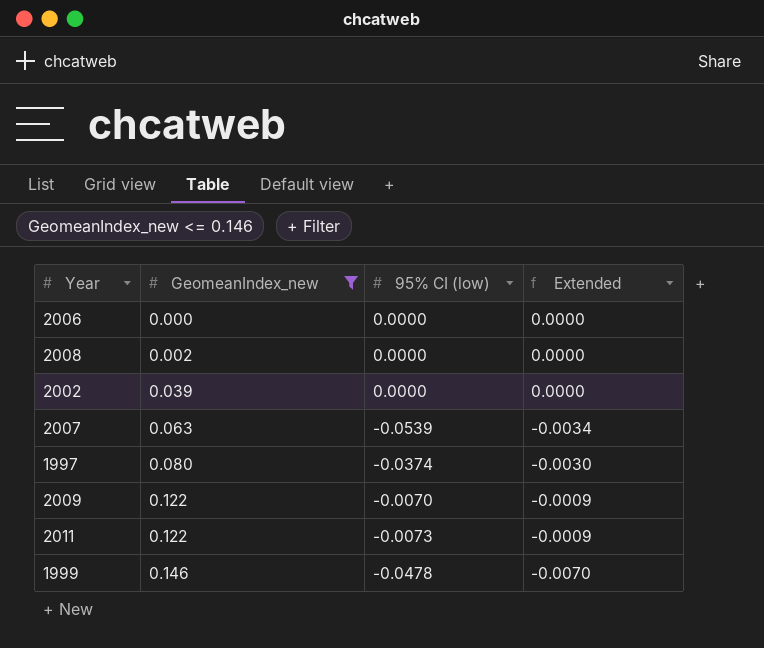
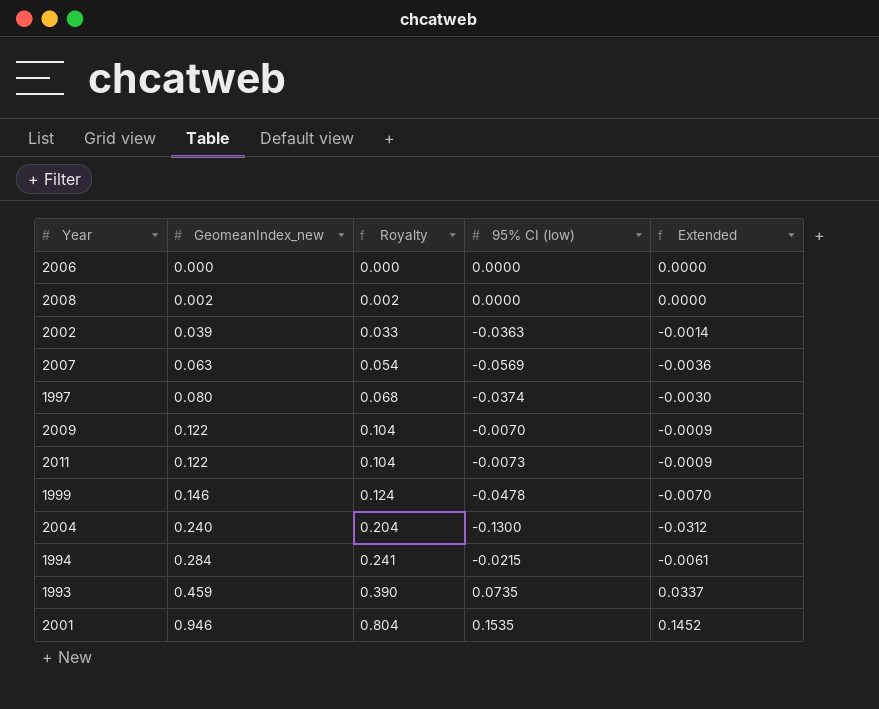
filter: GeomeanIndex_new <= 0.146 -> none
column Royalty | formula: none -> [GeomeanIndex_new] * 0.85
2002 | 95% CI (low): 0.0000 -> -0.0363
2002 | Extended: 0.0000 -> -0.0014
2007 | 95% CI (low): -0.0539 -> -0.0569
2007 | Extended: -0.0034 -> -0.0036

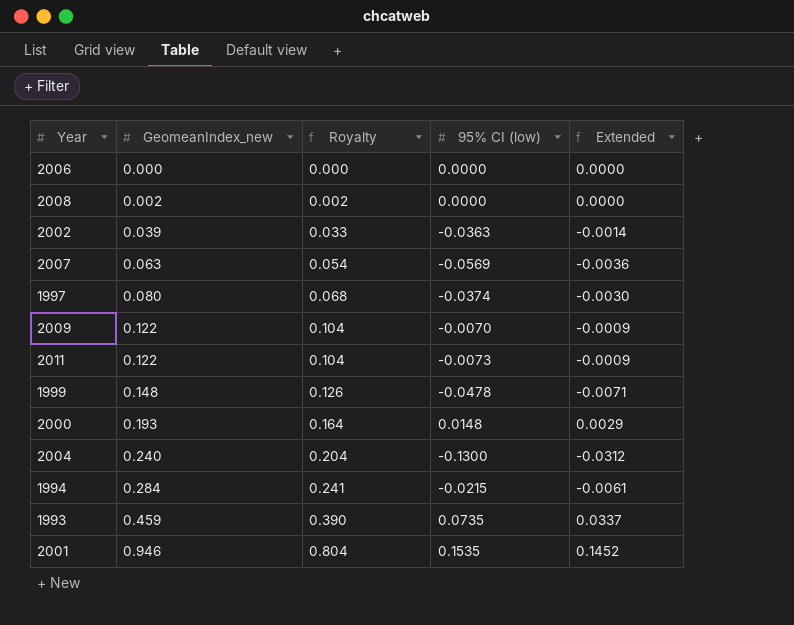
1999 | GeomeanIndex_new: 0.146 -> 0.148
1999 | Royalty: 0.124 -> 0.126
1999 | Extended: -0.0070 -> -0.0071
row 2000: none -> 0.193 | 0.164 | 0.0148 | 0.0029

